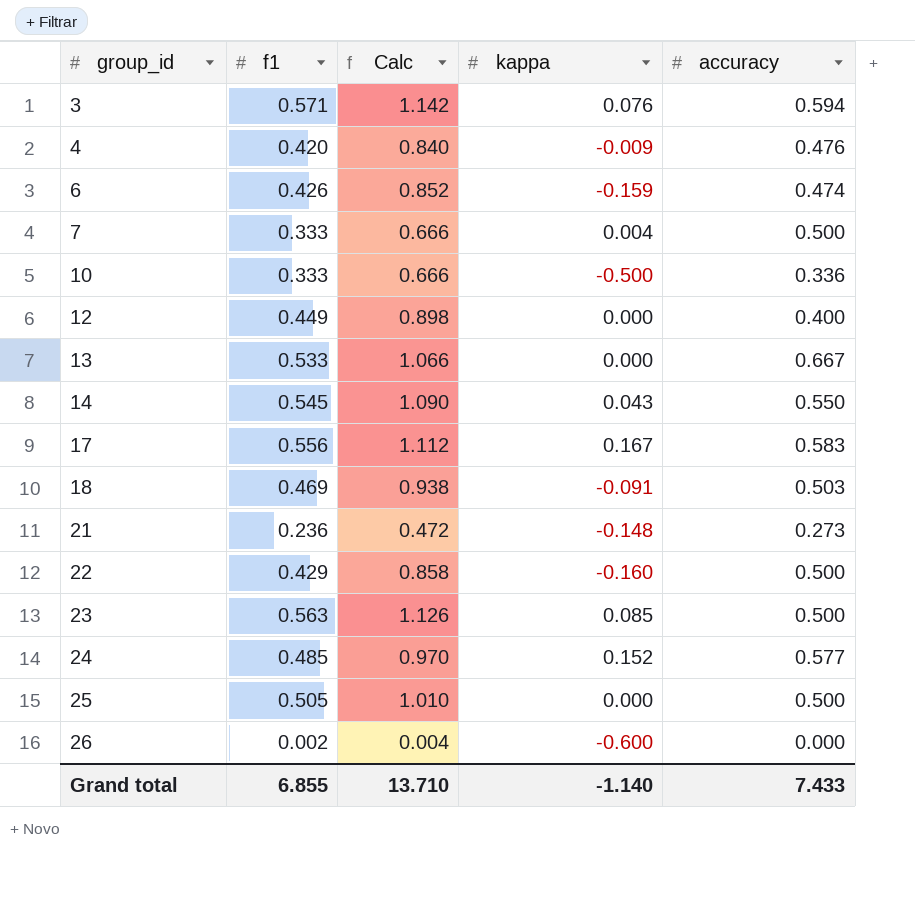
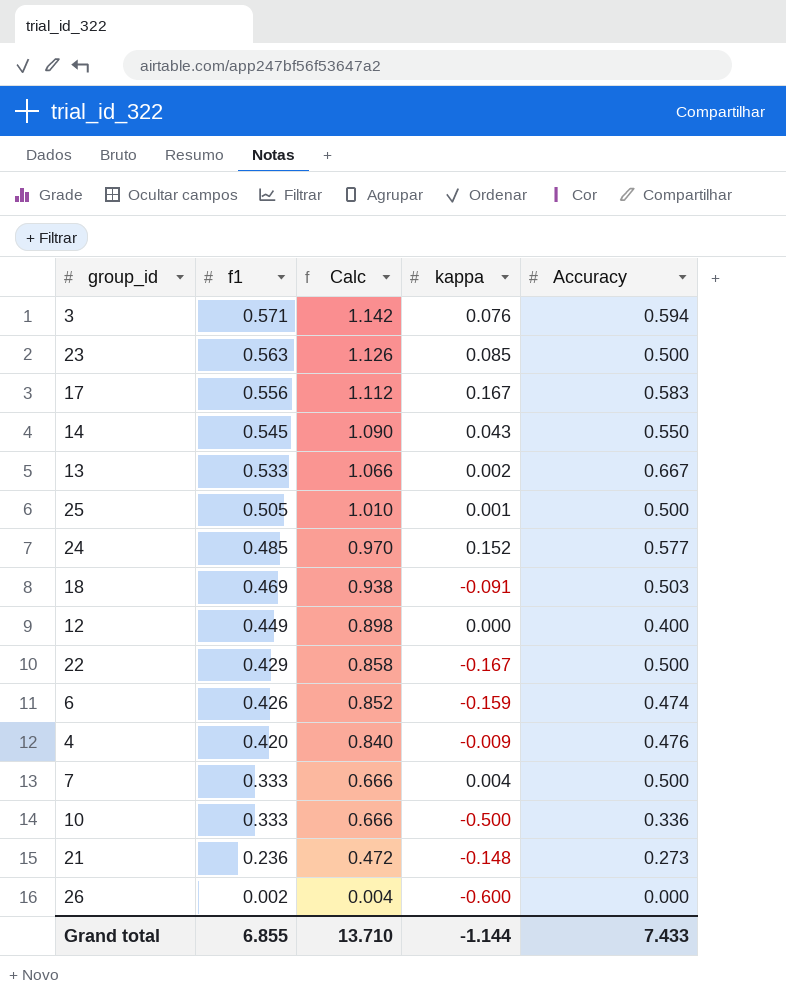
row order: group_id ascending -> f1 descending
column name: accuracy -> Accuracy
13 | kappa: 0.000 -> 0.002
25 | kappa: 0.000 -> 0.001
22 | kappa: -0.160 -> -0.167
Grand total | kappa: -1.140 -> -1.144

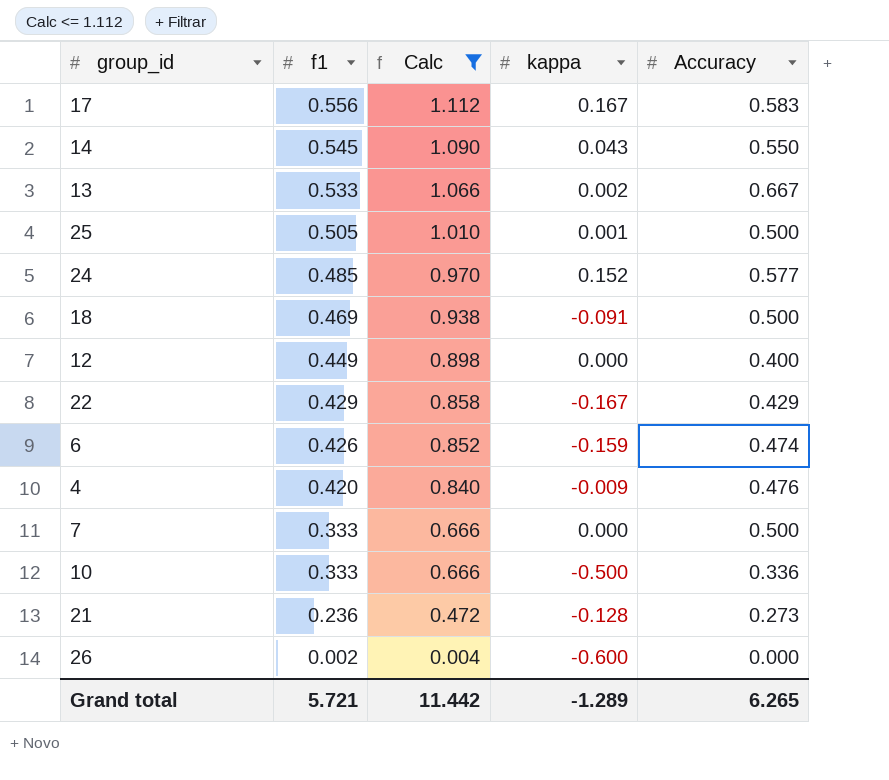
filter: none -> Calc <= 1.112
18 | Accuracy: 0.503 -> 0.500
22 | Accuracy: 0.500 -> 0.429
7 | kappa: 0.004 -> 0.000
21 | kappa: -0.148 -> -0.128
Grand total | f1: 6.855 -> 5.721
Grand total | Calc: 13.710 -> 11.442
Grand total | kappa: -1.144 -> -1.289
Grand total | Accuracy: 7.433 -> 6.265

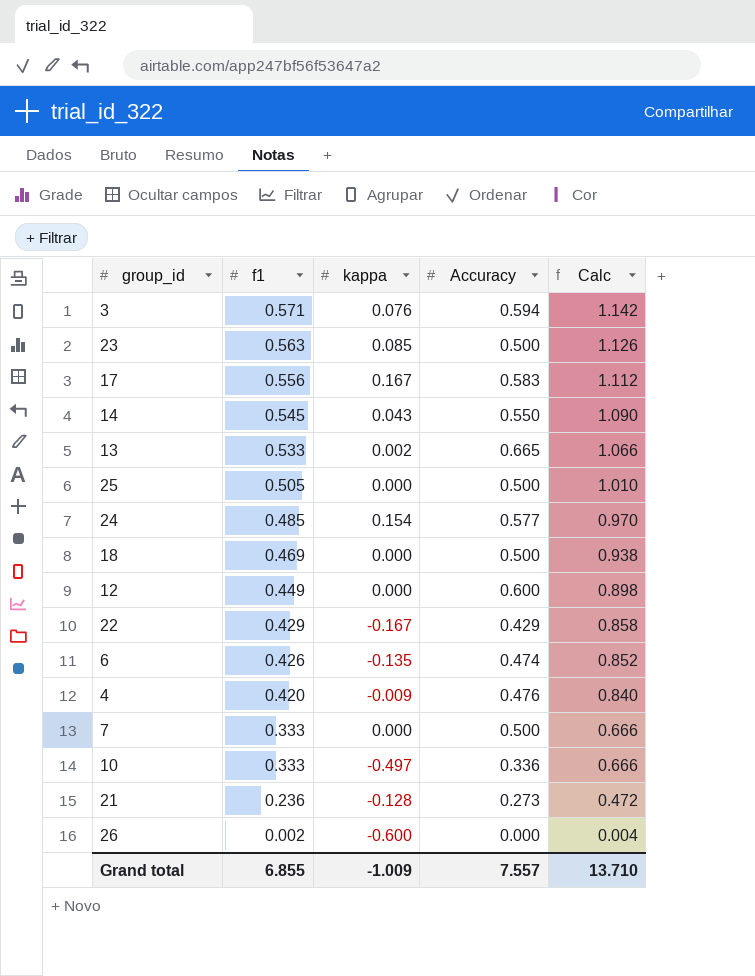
filter: Calc <= 1.112 -> none
column Calc | position: 3 -> 5
13 | Accuracy: 0.667 -> 0.665
25 | kappa: 0.001 -> 0.000
24 | kappa: 0.152 -> 0.154
18 | kappa: -0.091 -> 0.000
12 | Accuracy: 0.400 -> 0.600
6 | kappa: -0.159 -> -0.135
10 | kappa: -0.500 -> -0.497
Grand total | f1: 5.721 -> 6.855
Grand total | kappa: -1.289 -> -1.009
Grand total | Accuracy: 6.265 -> 7.557
Grand total | Calc: 11.442 -> 13.710

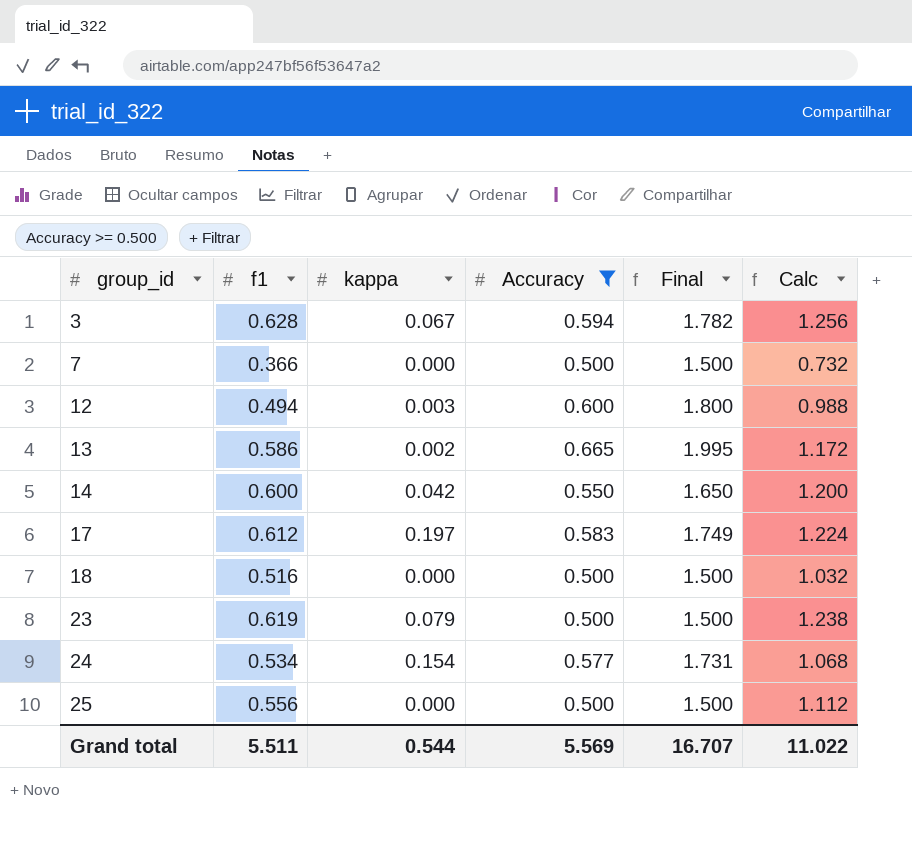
filter: none -> Accuracy >= 0.500
row order: f1 descending -> group_id ascending
column Final | formula: none -> [Accuracy] * 3
3 | f1: 0.571 -> 0.628
3 | kappa: 0.076 -> 0.067
3 | Calc: 1.142 -> 1.256
7 | f1: 0.333 -> 0.366
7 | Calc: 0.666 -> 0.732
12 | f1: 0.449 -> 0.494
12 | kappa: 0.000 -> 0.003
12 | Calc: 0.898 -> 0.988
13 | f1: 0.533 -> 0.586
13 | Calc: 1.066 -> 1.172
14 | f1: 0.545 -> 0.600
14 | kappa: 0.043 -> 0.042
14 | Calc: 1.090 -> 1.200
17 | f1: 0.556 -> 0.612
17 | kappa: 0.167 -> 0.197
17 | Calc: 1.112 -> 1.224
18 | f1: 0.469 -> 0.516
18 | Calc: 0.938 -> 1.032
23 | f1: 0.563 -> 0.619
23 | kappa: 0.085 -> 0.079
23 | Calc: 1.126 -> 1.238
24 | f1: 0.485 -> 0.534
24 | Calc: 0.970 -> 1.068
25 | f1: 0.505 -> 0.556
25 | Calc: 1.010 -> 1.112
Grand total | f1: 6.855 -> 5.511
Grand total | kappa: -1.009 -> 0.544
Grand total | Accuracy: 7.557 -> 5.569
Grand total | Calc: 13.710 -> 11.022

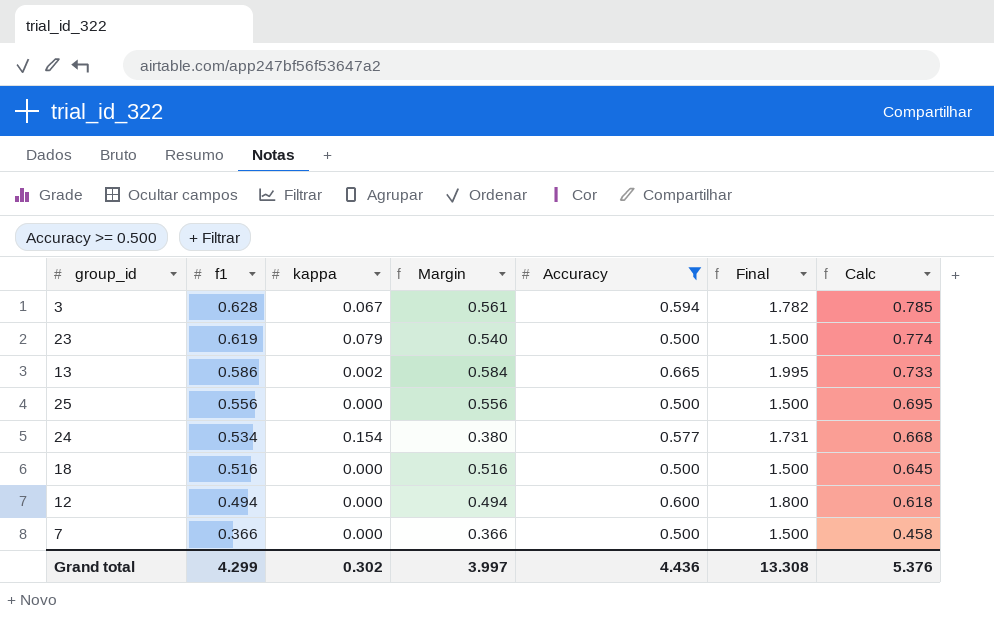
row order: group_id ascending -> f1 descending
column Margin | formula: none -> [f1] - [kappa]
column Calc | formula: [f1] * 2 -> [f1] * 1.25
row 14: 0.600 | 0.042 | 0.550 | 1.650 | 1.200 -> none
row 17: 0.612 | 0.197 | 0.583 | 1.749 | 1.224 -> none
12 | kappa: 0.003 -> 0.000
Grand total | f1: 5.511 -> 4.299
Grand total | kappa: 0.544 -> 0.302
Grand total | Accuracy: 5.569 -> 4.436
Grand total | Final: 16.707 -> 13.308
Grand total | Calc: 11.022 -> 5.376

